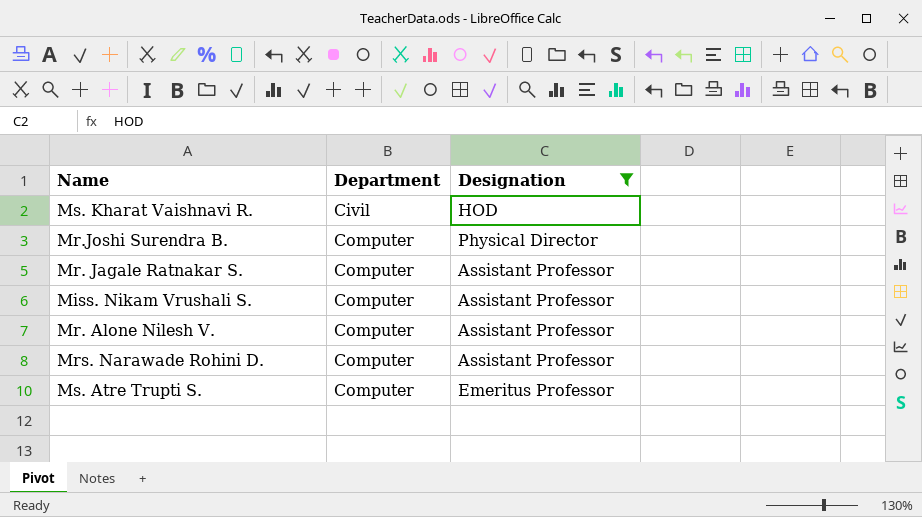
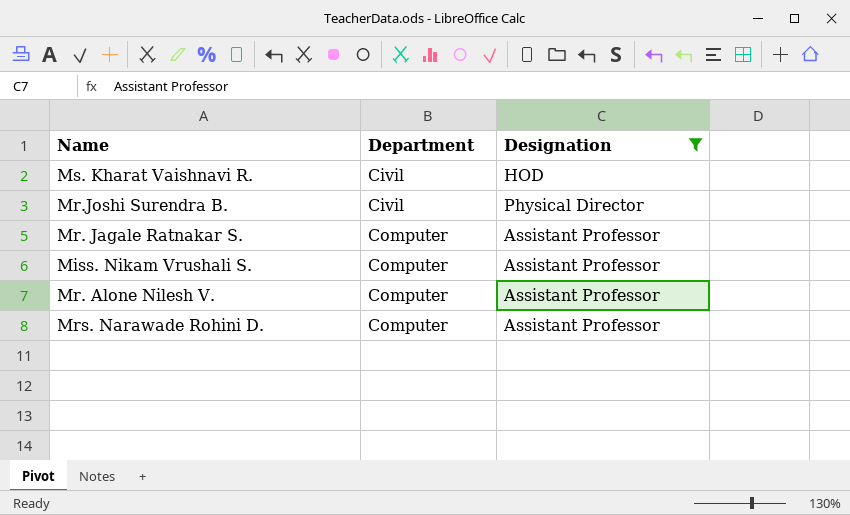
row Ms. Atre Trupti S.: Computer | Emeritus Professor -> none
Mr.Joshi Surendra B. | Department: Computer -> Civil

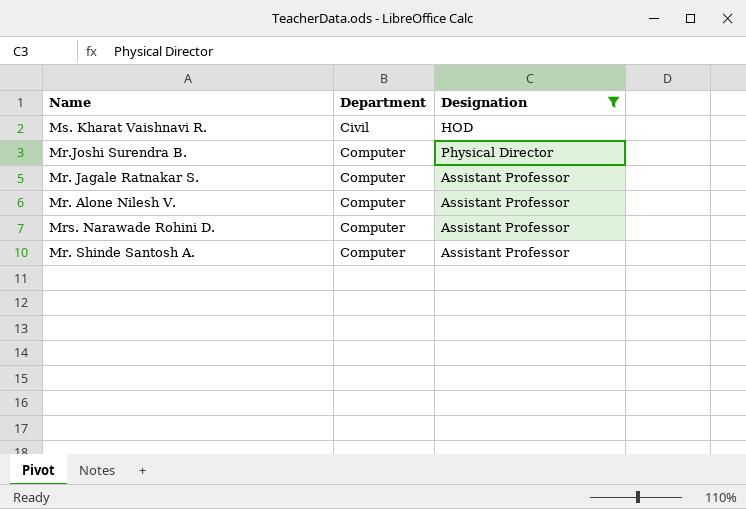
row Miss. Nikam Vrushali S.: Computer | Assistant Professor -> none
Mr.Joshi Surendra B. | Department: Civil -> Computer
row Mr. Shinde Santosh A.: none -> Computer | Assistant Professor

